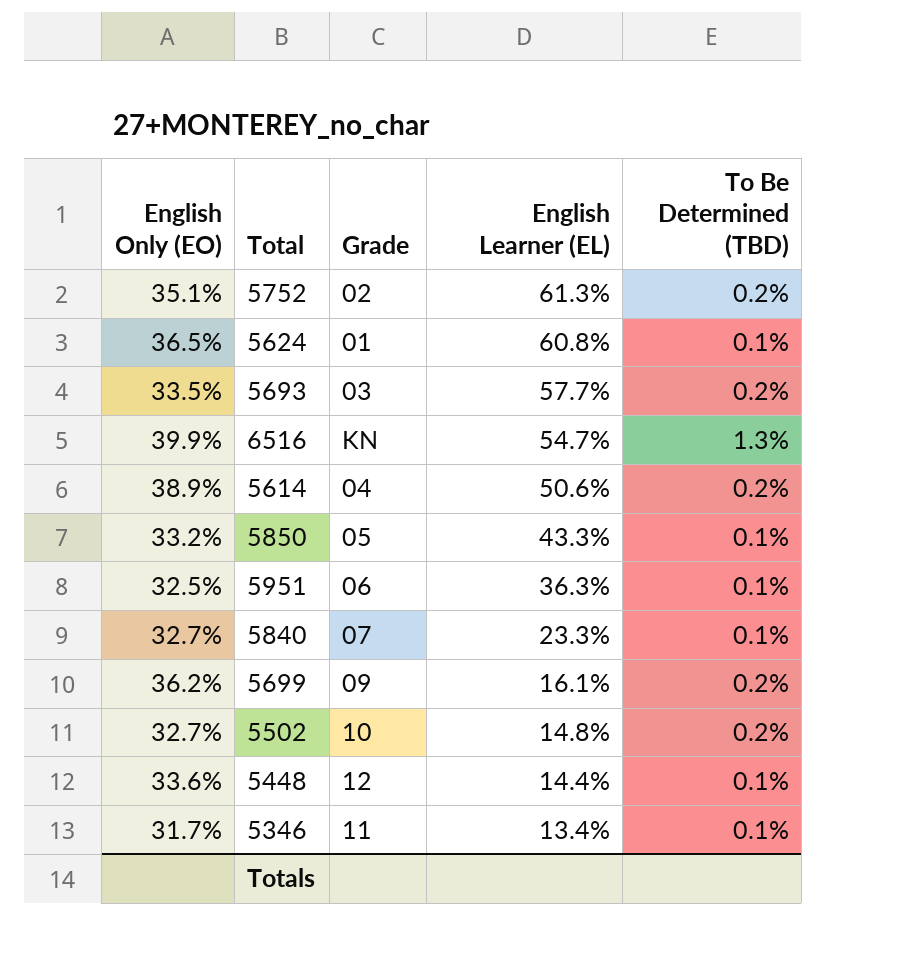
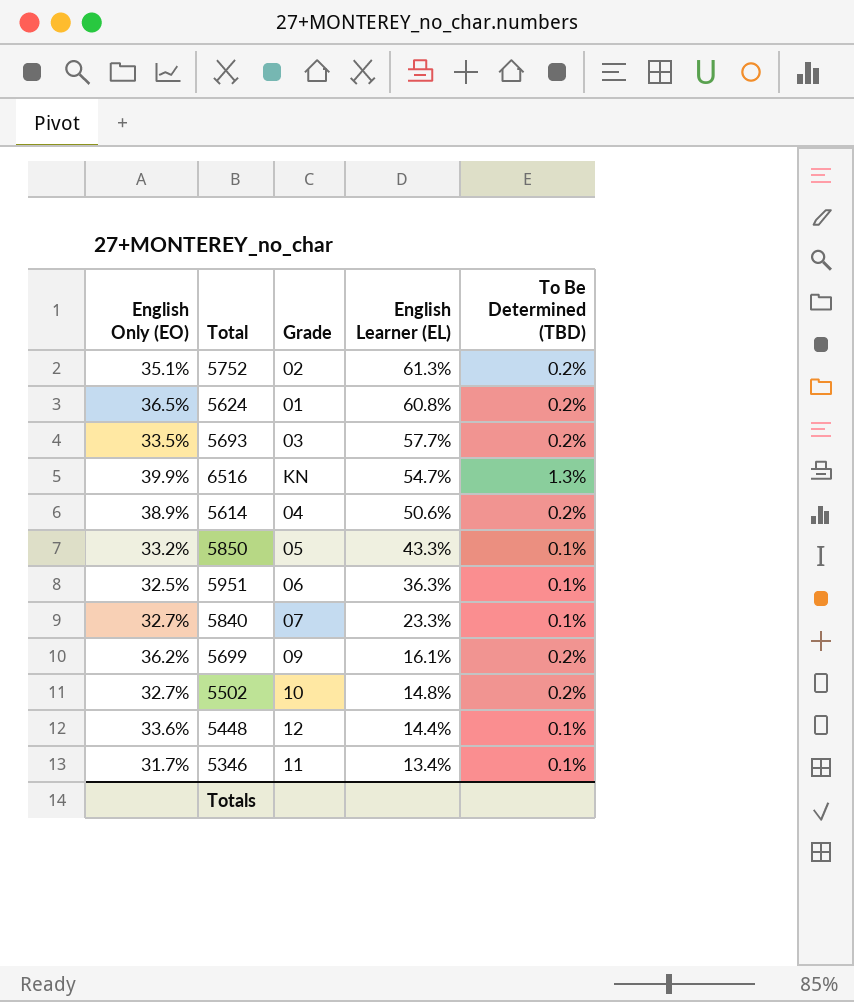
5624 | To Be Determined (TBD): 0.1% -> 0.2%

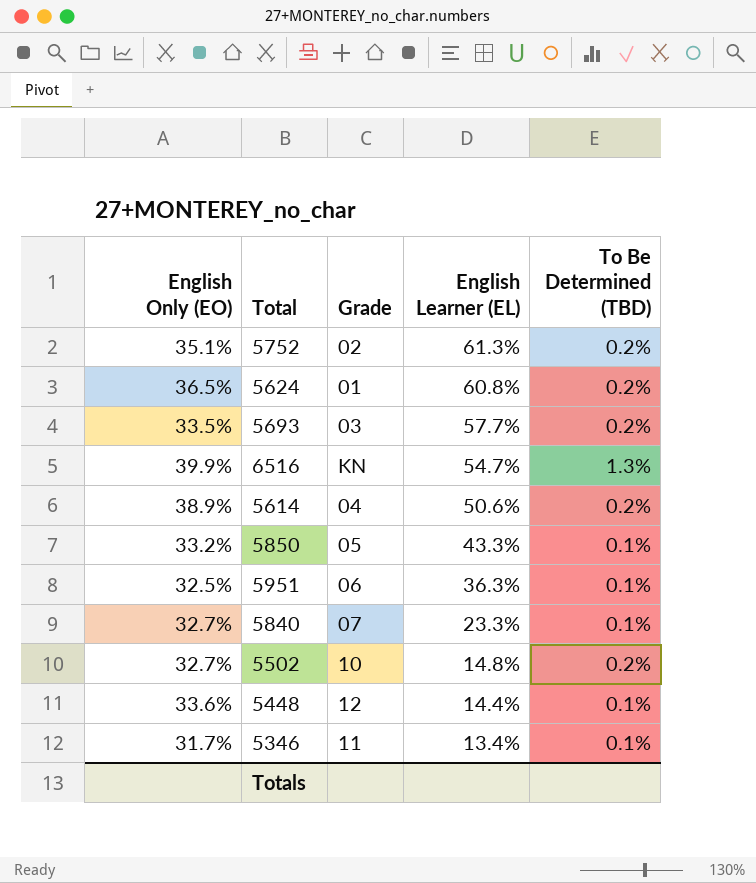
row 5699: 36.2% | 09 | 16.1% | 0.2% -> none

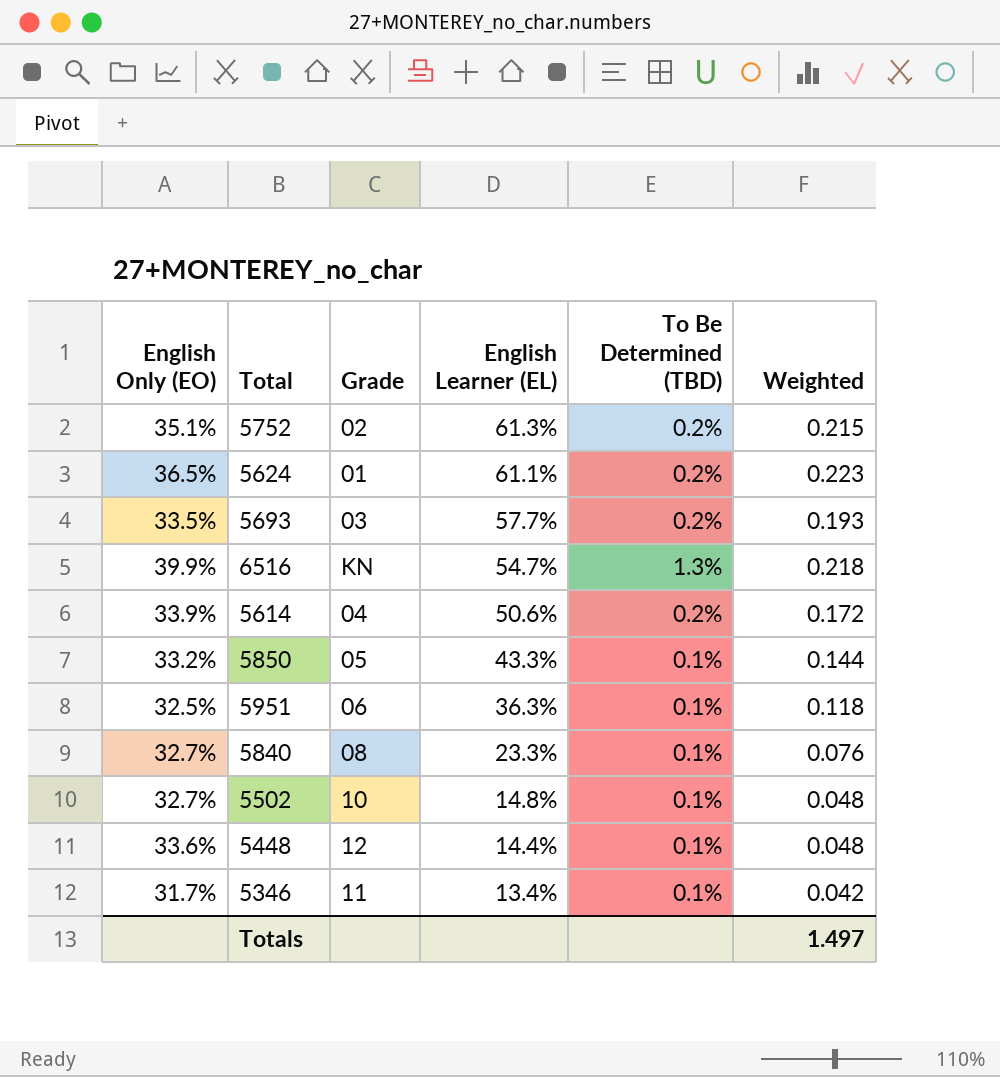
column Weighted | formula: none -> [English Only (EO)] * [English Learner (EL)]
5624 | English Learner (EL): 60.8% -> 61.1%
5614 | English Only (EO): 38.9% -> 33.9%
5840 | Grade: 07 -> 08
5502 | To Be Determined (TBD): 0.2% -> 0.1%

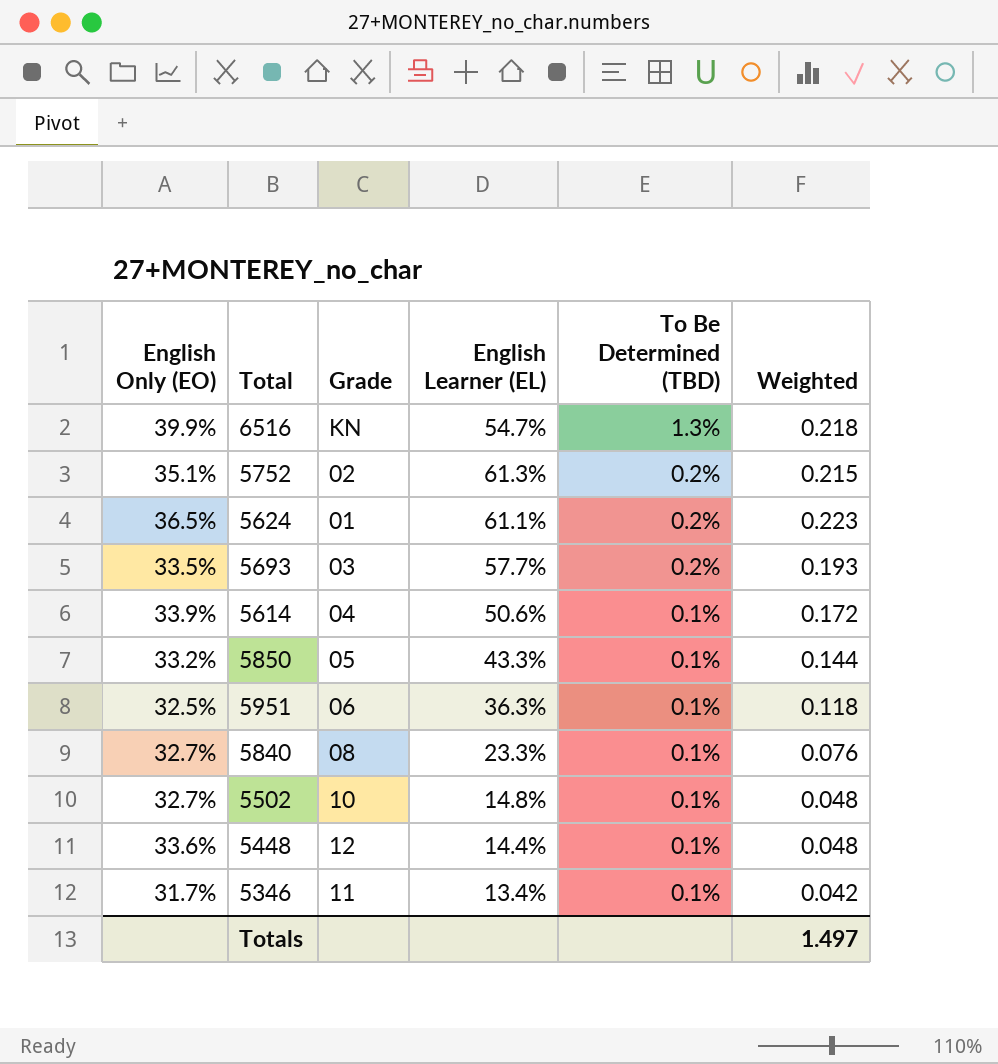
row order: English Learner (EL) descending -> To Be Determined (TBD) descending
5614 | To Be Determined (TBD): 0.2% -> 0.1%

